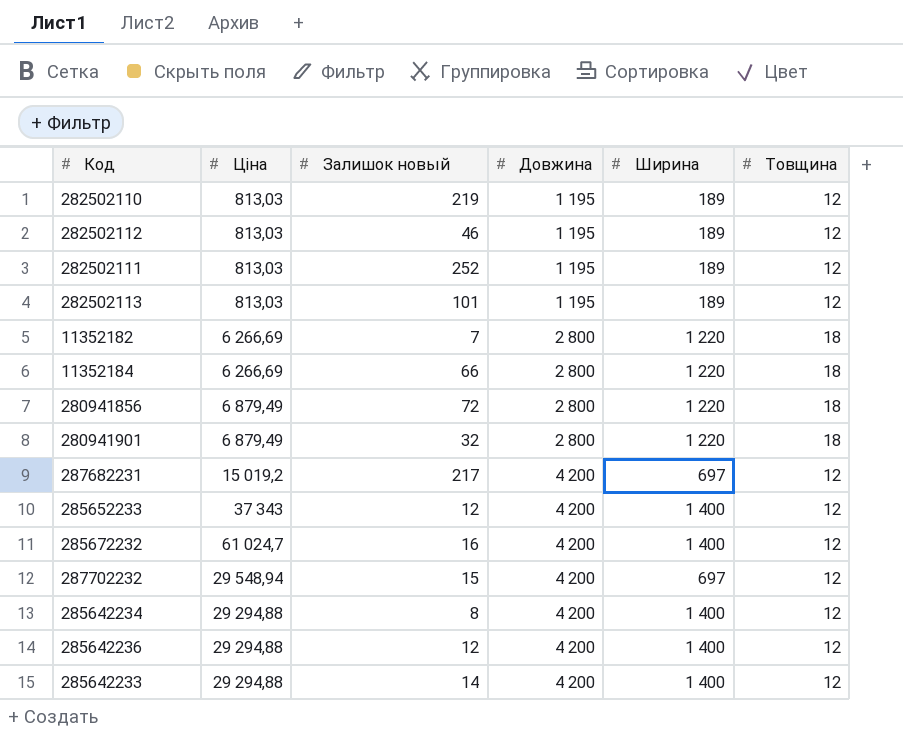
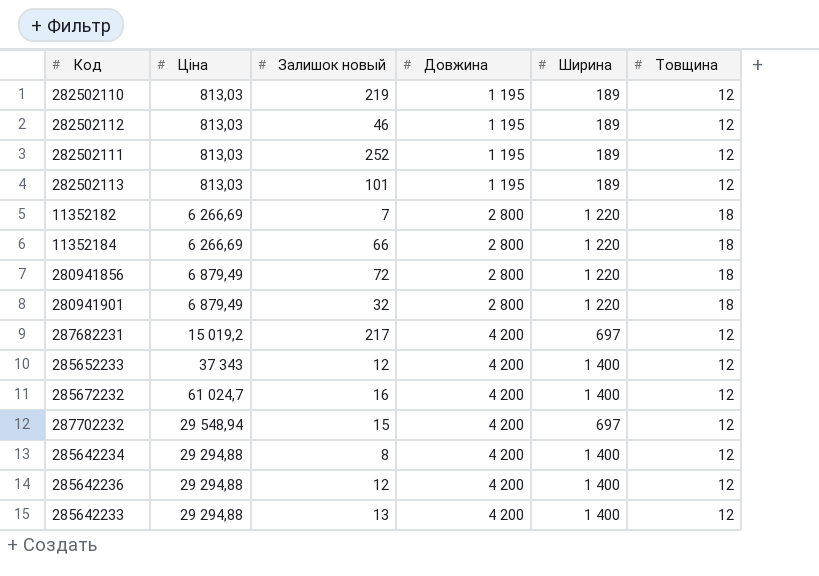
285642233 | Залишок новый: 14 -> 13

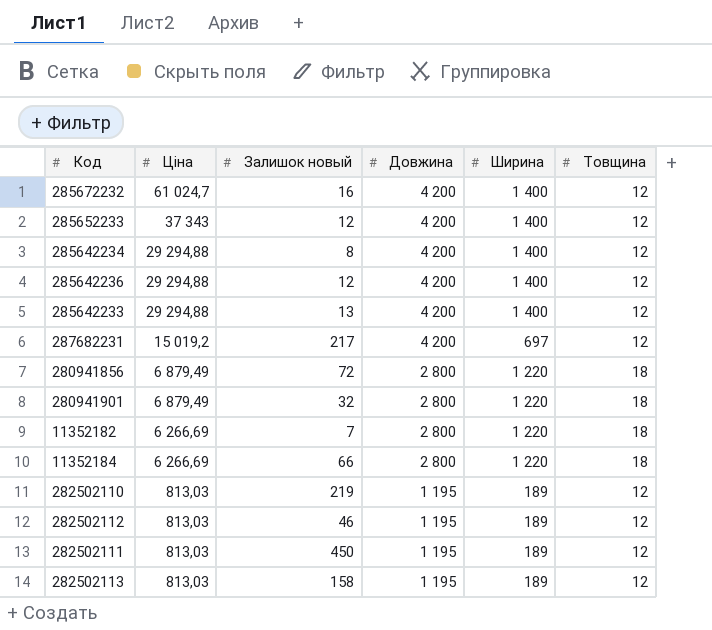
row order: Довжина ascending -> Ціна descending
row 287702232: 29 548,94 | 15 | 4 200 | 697 | 12 -> none
282502111 | Залишок новый: 252 -> 450
282502113 | Залишок новый: 101 -> 158

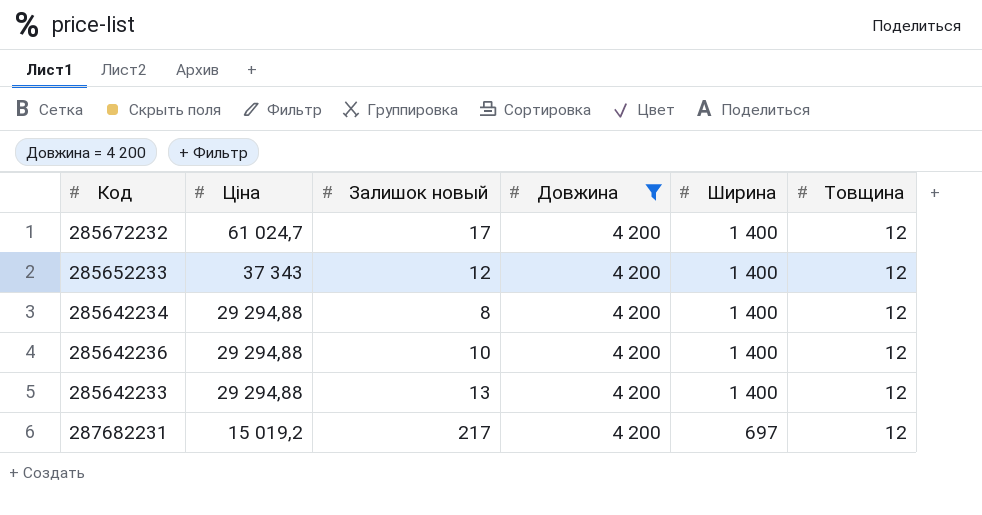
filter: none -> Довжина = 4 200
285672232 | Залишок новый: 16 -> 17
285642236 | Залишок новый: 12 -> 10

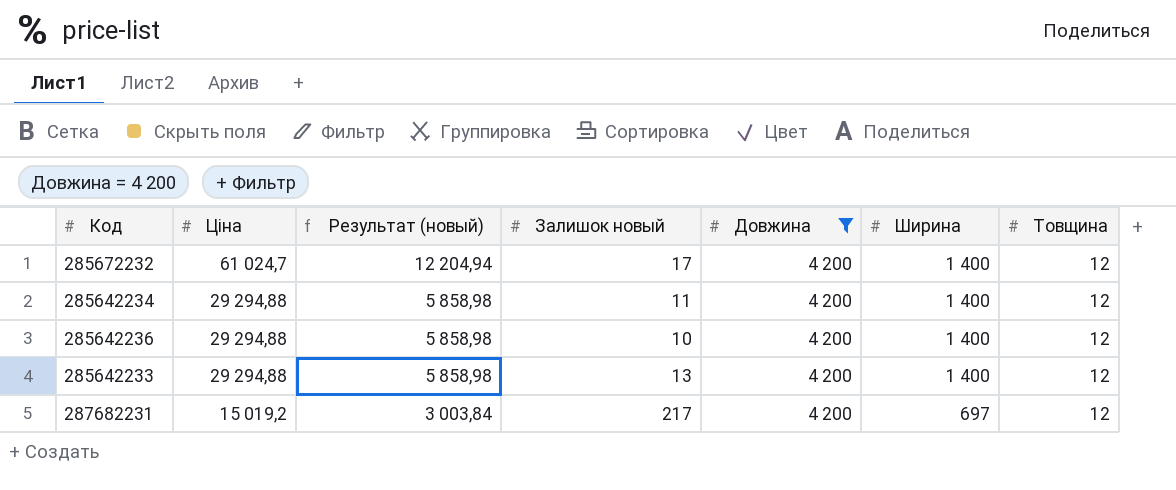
column Результат (новый) | formula: none -> [Ціна] * 0,2
row 285652233: 37 343 | 12 | 4 200 | 1 400 | 12 -> none
285642234 | Залишок новый: 8 -> 11

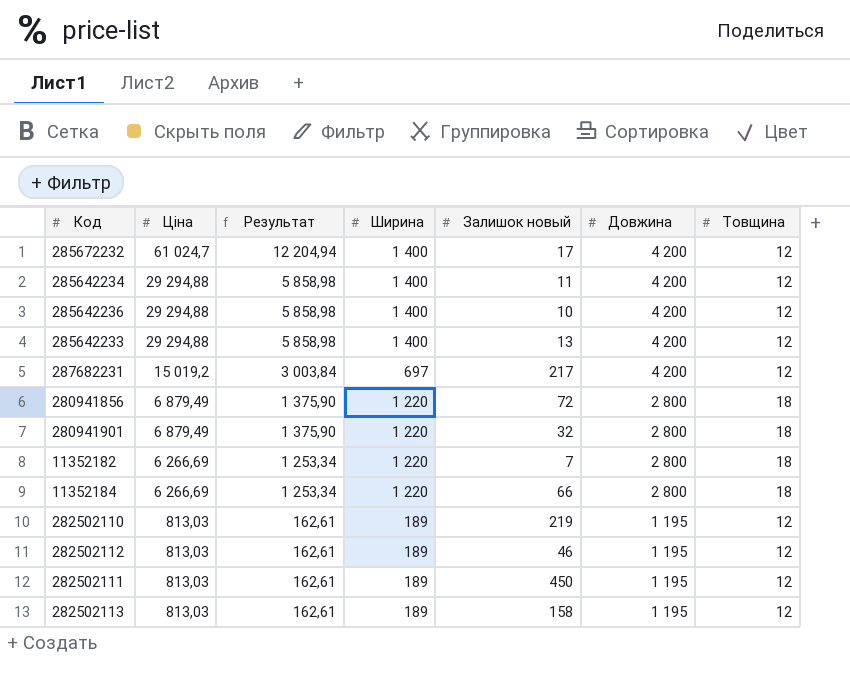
filter: Довжина = 4 200 -> none
column name: Результат (новый) -> Результат
column Ширина | position: 6 -> 4

